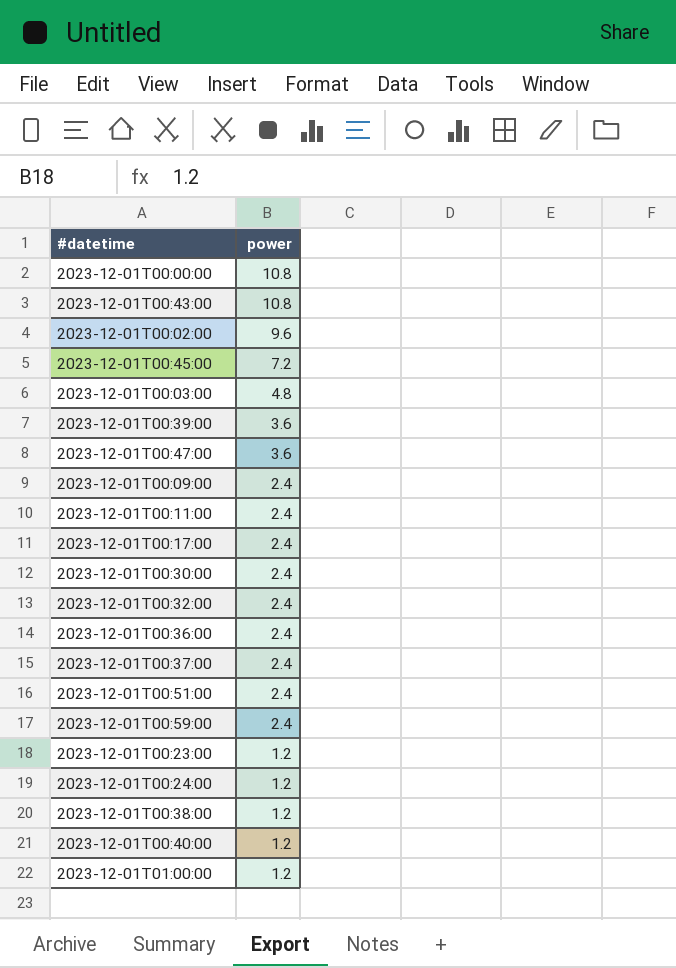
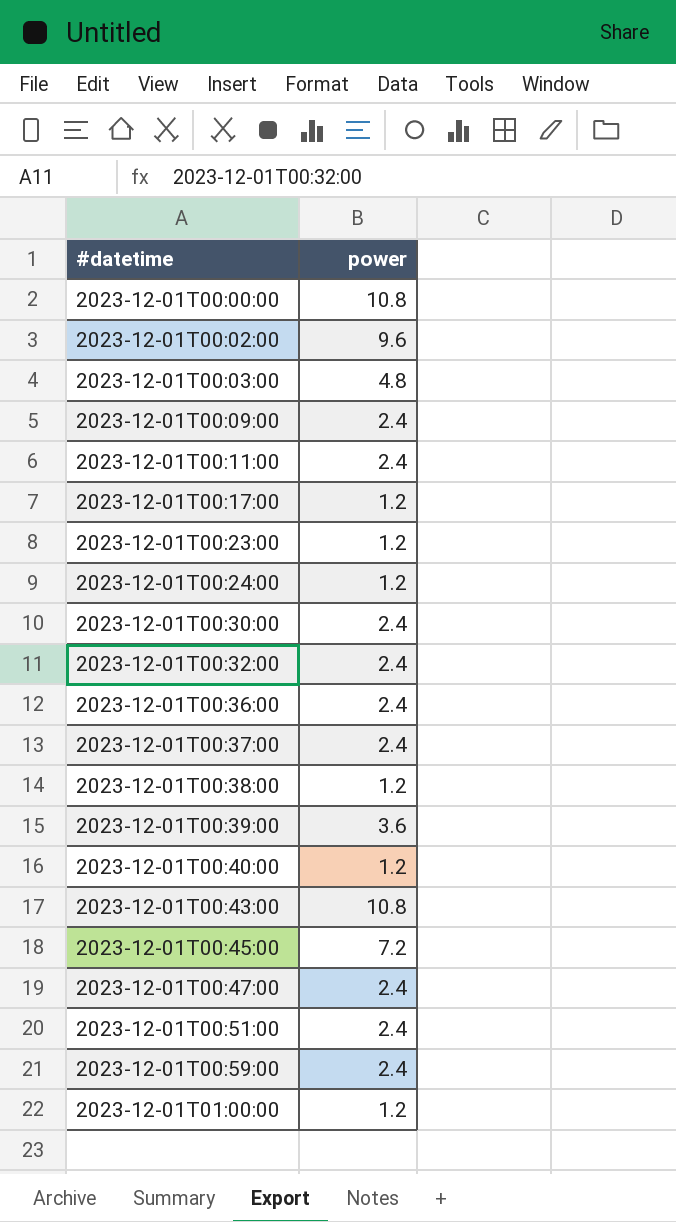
row order: power descending -> #datetime ascending
2023-12-01T00:17:00 | power: 2.4 -> 1.2
2023-12-01T00:47:00 | power: 3.6 -> 2.4

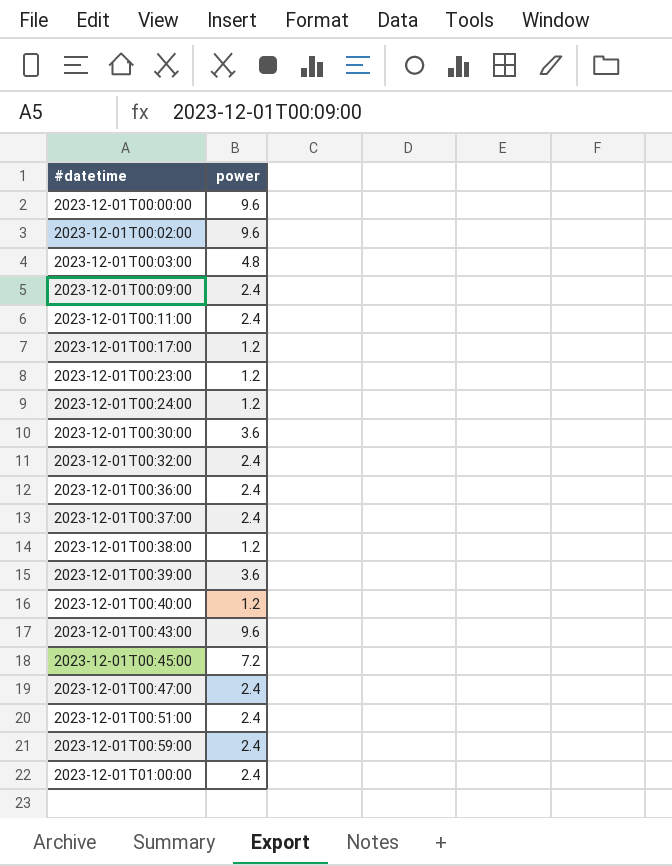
2023-12-01T00:00:00 | power: 10.8 -> 9.6
2023-12-01T00:30:00 | power: 2.4 -> 3.6
2023-12-01T00:43:00 | power: 10.8 -> 9.6
2023-12-01T01:00:00 | power: 1.2 -> 2.4

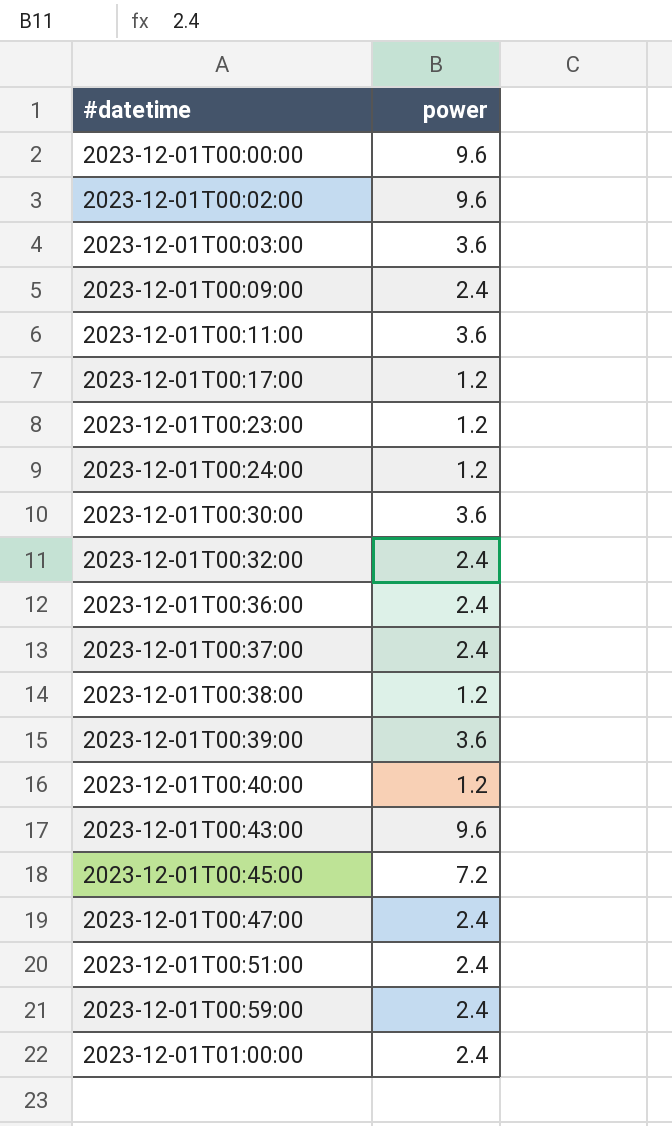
2023-12-01T00:03:00 | power: 4.8 -> 3.6
2023-12-01T00:11:00 | power: 2.4 -> 3.6

